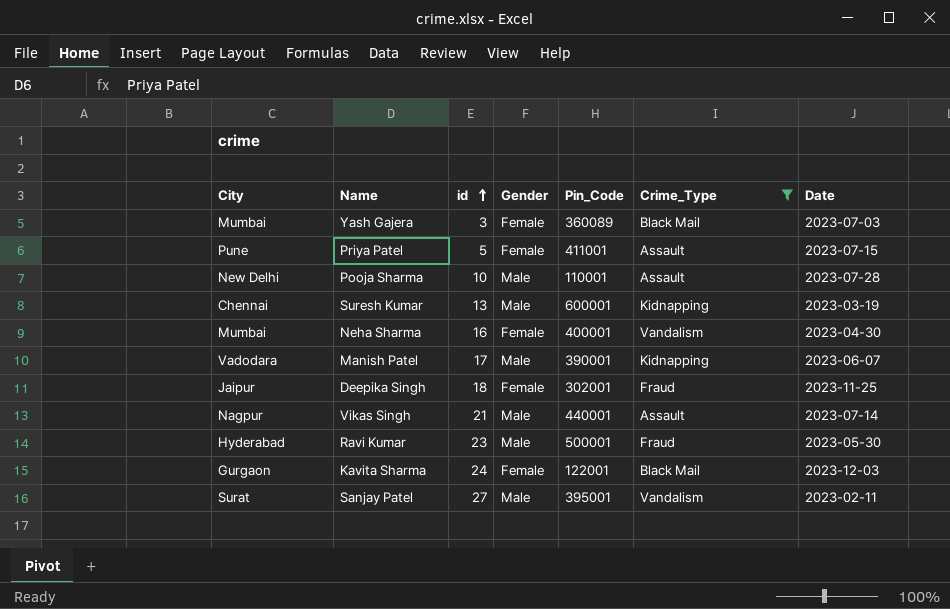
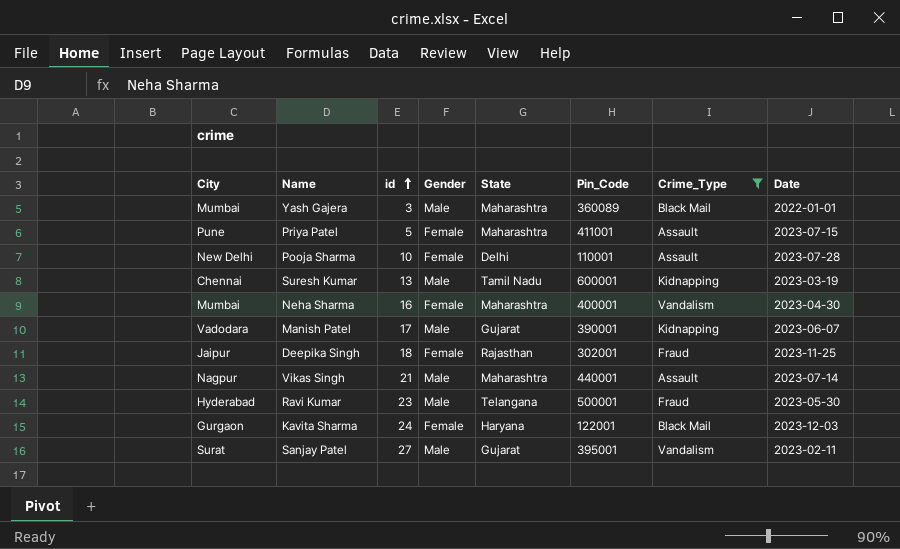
column State | position: none -> 5
Yash Gajera | Gender: Female -> Male
Yash Gajera | Date: 2023-07-03 -> 2022-01-01
Pooja Sharma | Gender: Male -> Female

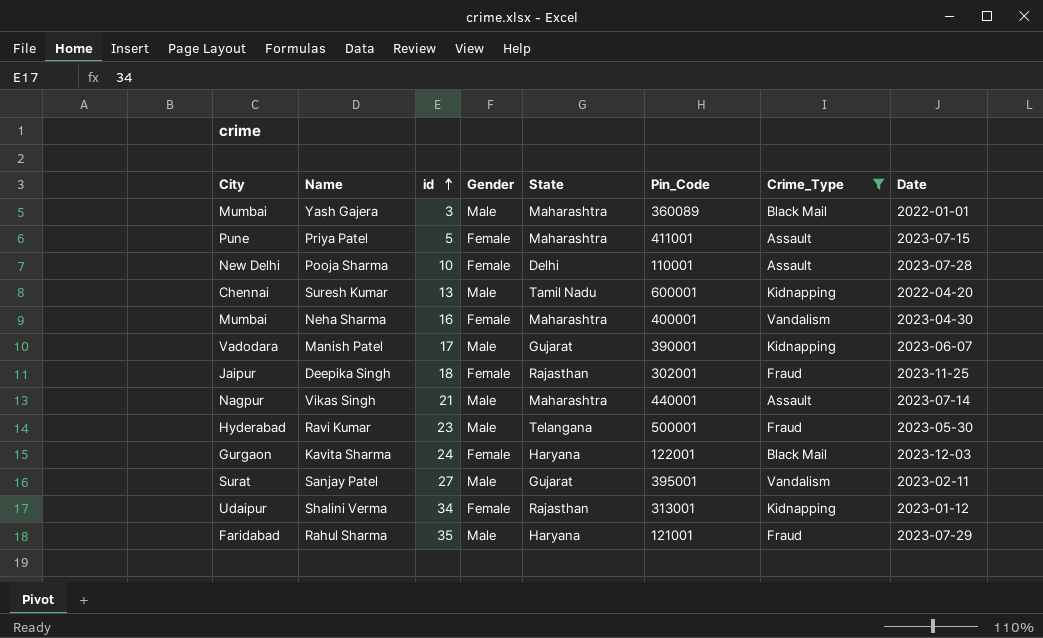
Suresh Kumar | Date: 2023-03-19 -> 2022-04-20
row Shalini Verma: none -> Udaipur | 34 | Female | Rajasthan | 313001 | Kidnapping | 2023-01-12
row Rahul Sharma: none -> Faridabad | 35 | Male | Haryana | 121001 | Fraud | 2023-07-29

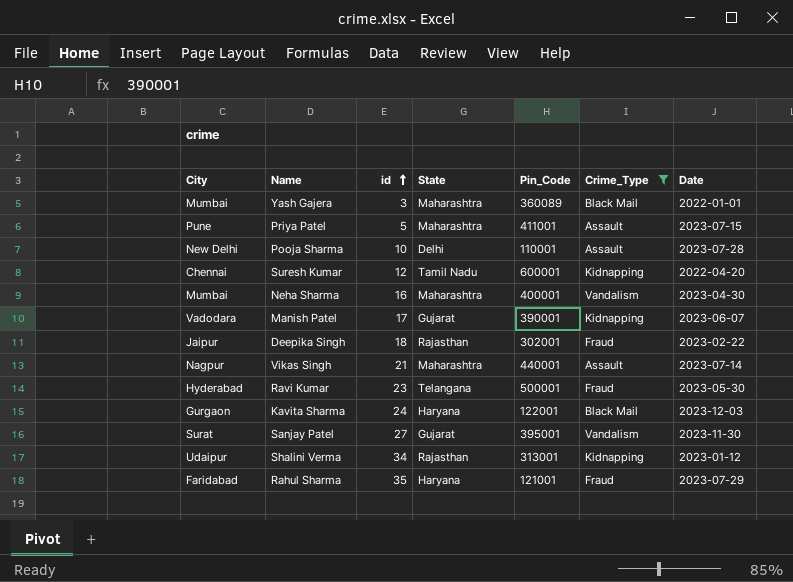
column Gender | position: 4 -> none
Suresh Kumar | id: 13 -> 12
Deepika Singh | Date: 2023-11-25 -> 2023-02-22
Sanjay Patel | Date: 2023-02-11 -> 2023-11-30

